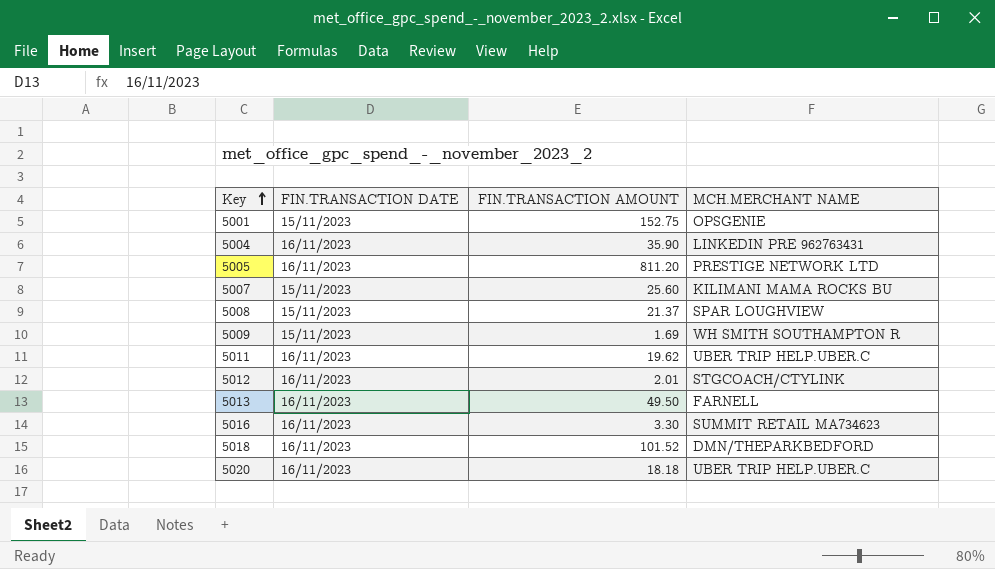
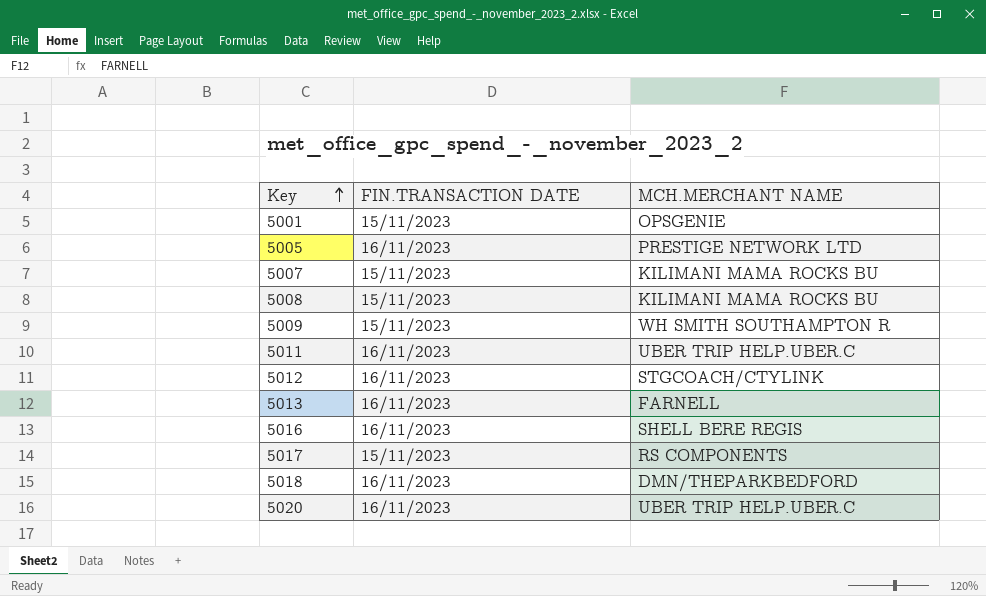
column FIN.TRANSACTION AMOUNT | position: 3 -> none
row 5004: 16/11/2023 | 35.90 | LINKEDIN PRE 962763431 -> none
5008 | MCH.MERCHANT NAME: SPAR LOUGHVIEW -> KILIMANI MAMA ROCKS BU
5016 | MCH.MERCHANT NAME: SUMMIT RETAIL MA734623 -> SHELL BERE REGIS
row 5017: none -> 15/11/2023 | RS COMPONENTS

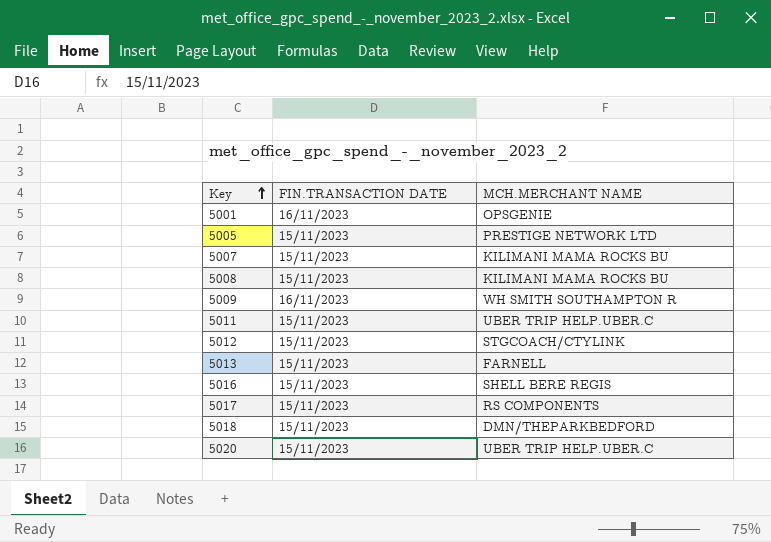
5001 | FIN.TRANSACTION DATE: 15/11/2023 -> 16/11/2023
5005 | FIN.TRANSACTION DATE: 16/11/2023 -> 15/11/2023
5009 | FIN.TRANSACTION DATE: 15/11/2023 -> 16/11/2023
5011 | FIN.TRANSACTION DATE: 16/11/2023 -> 15/11/2023
5012 | FIN.TRANSACTION DATE: 16/11/2023 -> 15/11/2023
5013 | FIN.TRANSACTION DATE: 16/11/2023 -> 15/11/2023
5016 | FIN.TRANSACTION DATE: 16/11/2023 -> 15/11/2023
5018 | FIN.TRANSACTION DATE: 16/11/2023 -> 15/11/2023
5020 | FIN.TRANSACTION DATE: 16/11/2023 -> 15/11/2023

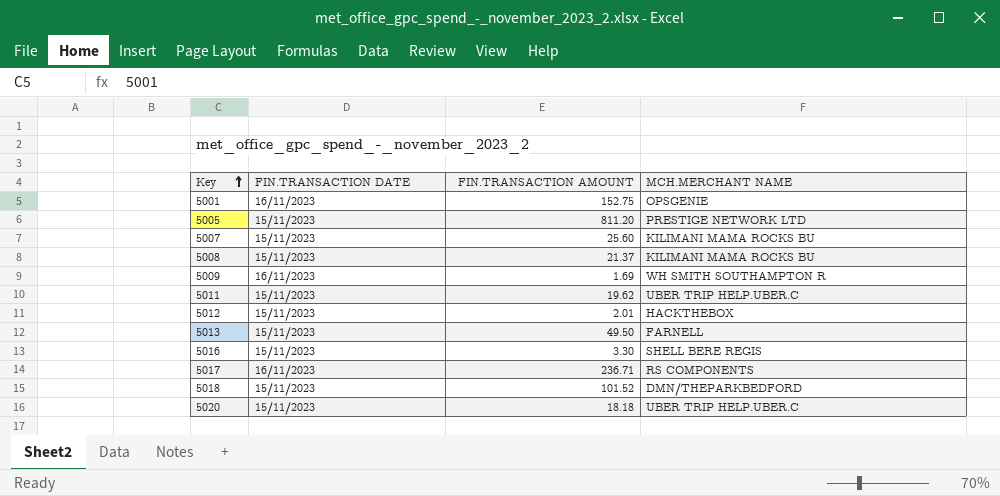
column FIN.TRANSACTION AMOUNT | position: none -> 3
5012 | MCH.MERCHANT NAME: STGCOACH/CTYLINK -> HACKTHEBOX
5017 | FIN.TRANSACTION DATE: 15/11/2023 -> 16/11/2023

